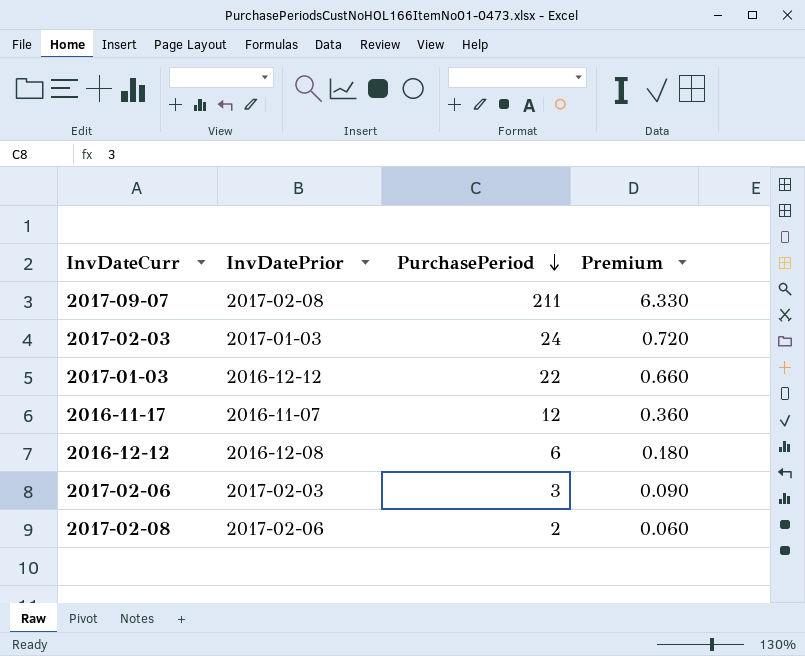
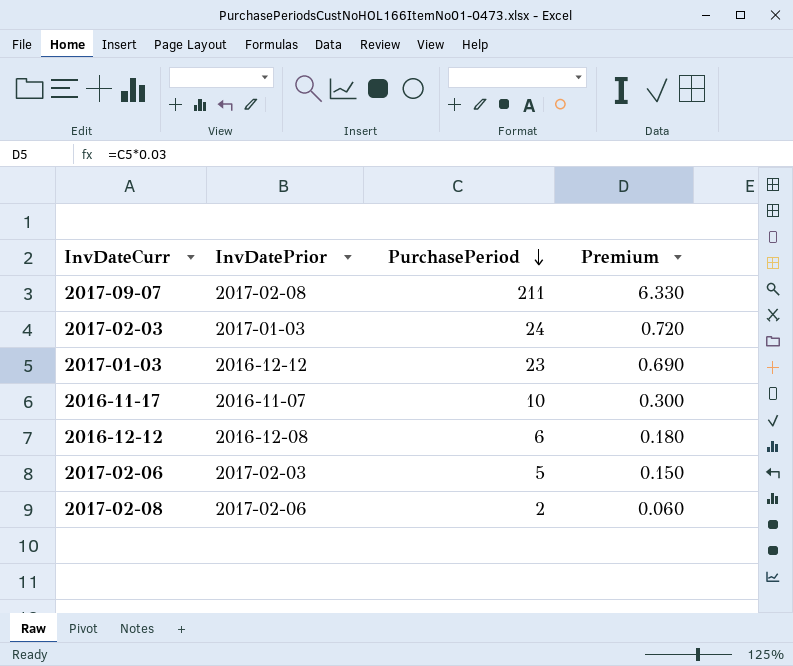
2017-01-03 | PurchasePeriod: 22 -> 23
2017-01-03 | Premium: 0.660 -> 0.690
2016-11-17 | PurchasePeriod: 12 -> 10
2016-11-17 | Premium: 0.360 -> 0.300
2017-02-06 | PurchasePeriod: 3 -> 5
2017-02-06 | Premium: 0.090 -> 0.150

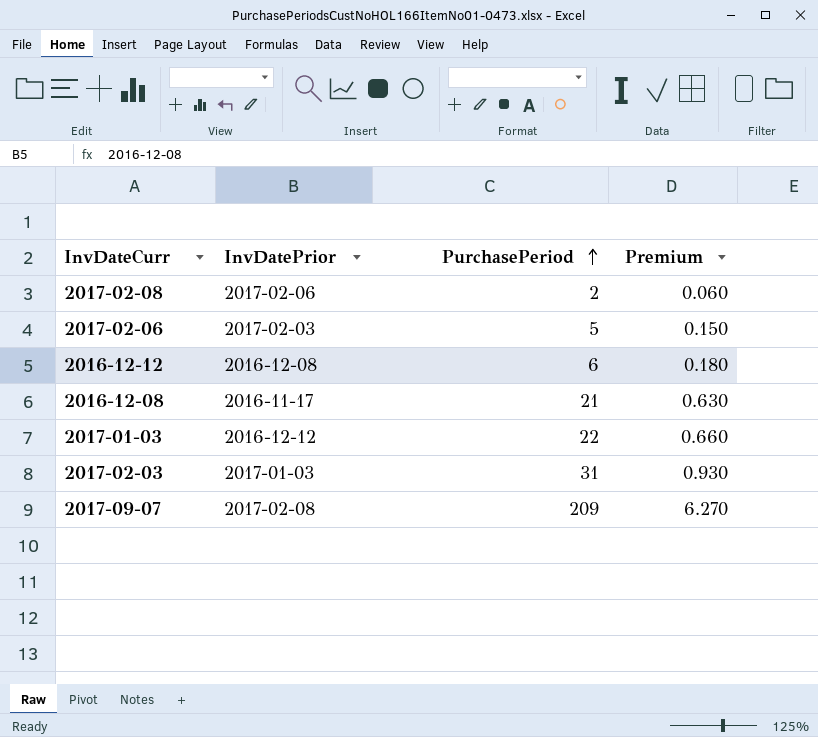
row order: PurchasePeriod descending -> PurchasePeriod ascending
row 2016-11-17: 2016-11-07 | 10 | 0.300 -> none
row 2016-12-08: none -> 2016-11-17 | 21 | 0.630
2017-01-03 | PurchasePeriod: 23 -> 22
2017-01-03 | Premium: 0.690 -> 0.660
2017-02-03 | PurchasePeriod: 24 -> 31
2017-02-03 | Premium: 0.720 -> 0.930
2017-09-07 | PurchasePeriod: 211 -> 209
2017-09-07 | Premium: 6.330 -> 6.270

